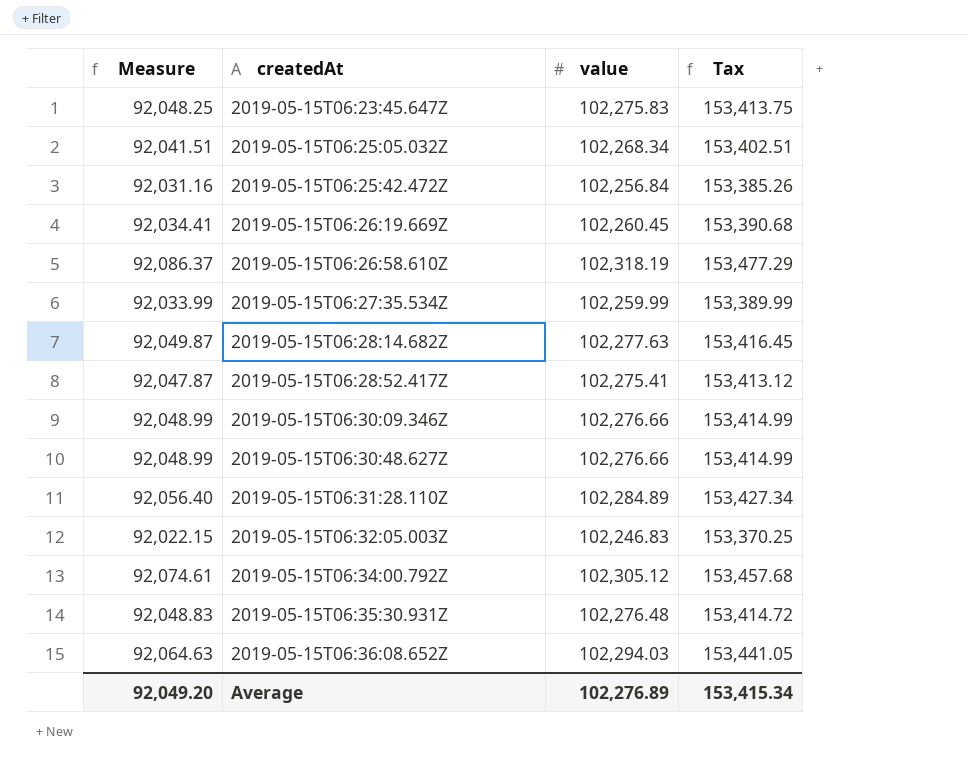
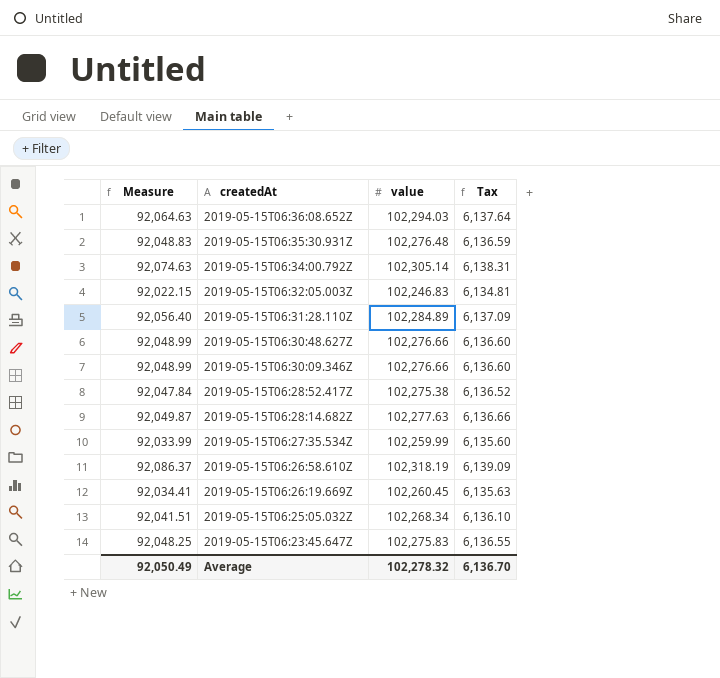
row order: createdAt ascending -> createdAt descending
column Tax | formula: [value] * 1.5 -> [value] * 0.06
row 2019-05-15T06:25:42.472Z: 92,031.16 | 102,256.84 | 153,385.26 -> none
2019-05-15T06:34:00.792Z | Measure: 92,074.61 -> 92,074.63
2019-05-15T06:34:00.792Z | value: 102,305.12 -> 102,305.14
2019-05-15T06:28:52.417Z | Measure: 92,047.87 -> 92,047.84
2019-05-15T06:28:52.417Z | value: 102,275.41 -> 102,275.38
Average | Measure: 92,049.20 -> 92,050.49
Average | value: 102,276.89 -> 102,278.32
Average | Tax: 153,415.34 -> 6,136.70

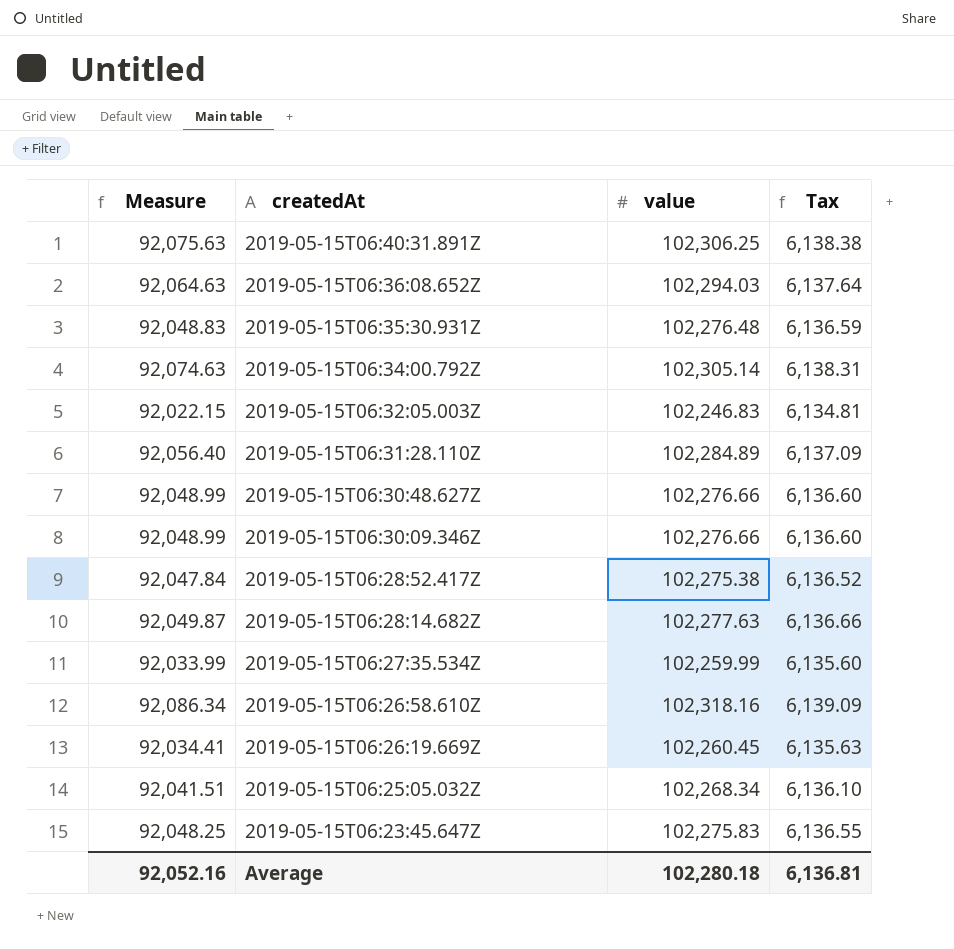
row 2019-05-15T06:40:31.891Z: none -> 92,075.63 | 102,306.25 | 6,138.38
2019-05-15T06:26:58.610Z | Measure: 92,086.37 -> 92,086.34
2019-05-15T06:26:58.610Z | value: 102,318.19 -> 102,318.16
Average | Measure: 92,050.49 -> 92,052.16
Average | value: 102,278.32 -> 102,280.18
Average | Tax: 6,136.70 -> 6,136.81

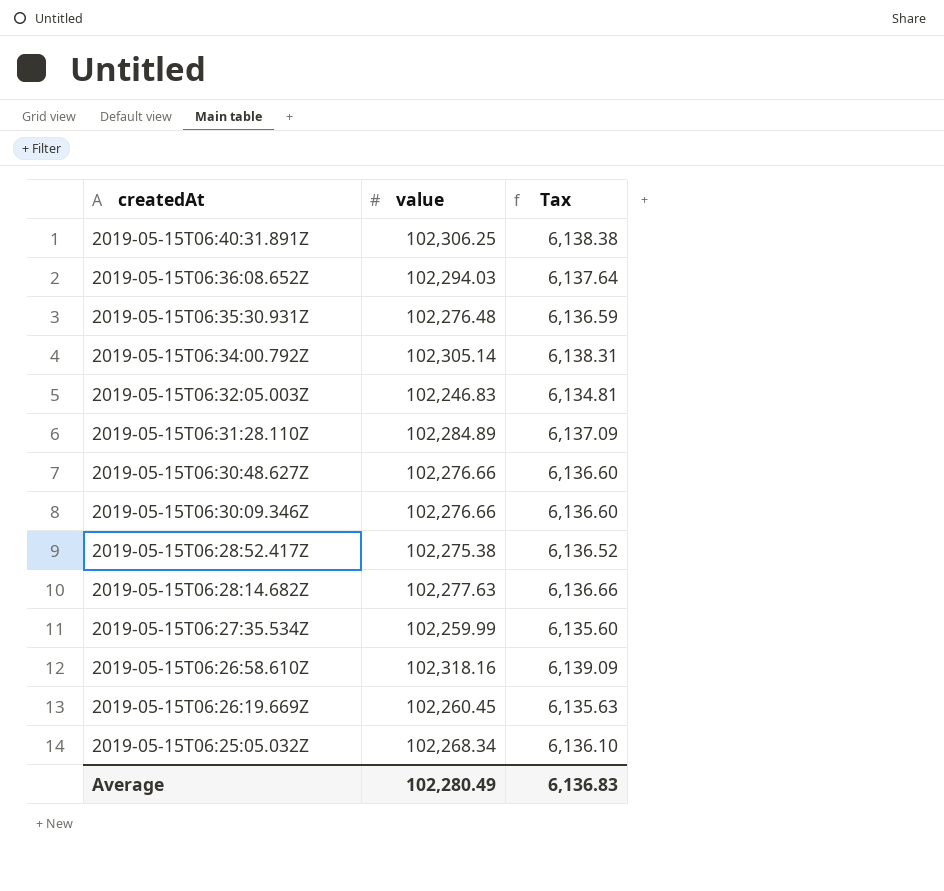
column Measure | formula: [value] * 0.9 -> none
row 2019-05-15T06:23:45.647Z: 92,048.25 | 102,275.83 | 6,136.55 -> none
Average | value: 102,280.18 -> 102,280.49
Average | Tax: 6,136.81 -> 6,136.83

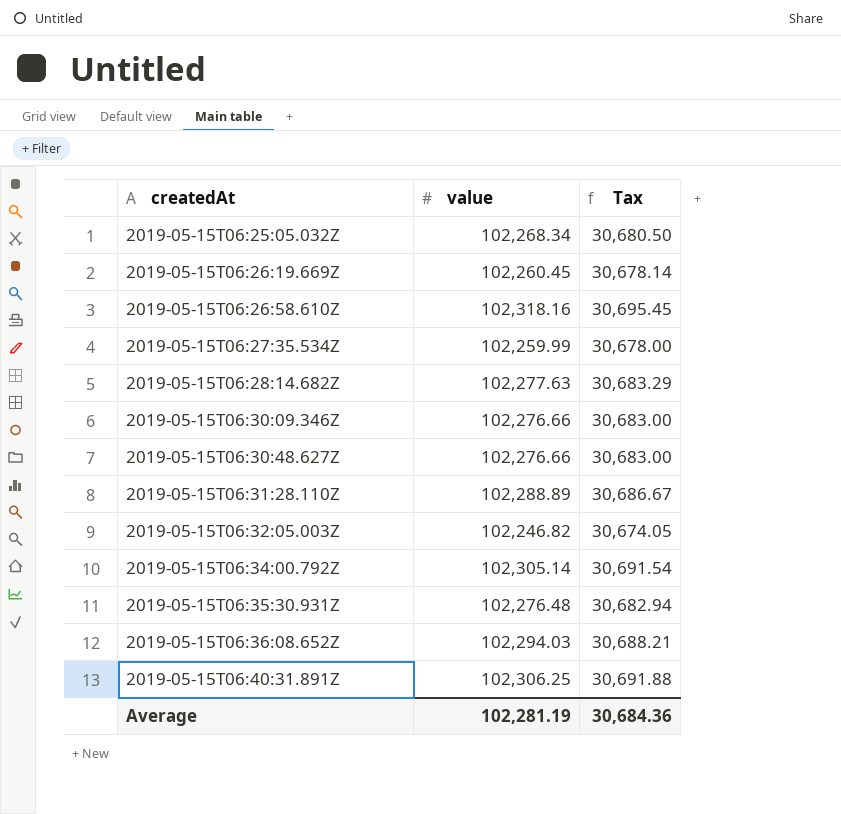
row order: createdAt descending -> createdAt ascending
column Tax | formula: [value] * 0.06 -> [value] * 0.3
row 2019-05-15T06:28:52.417Z: 102,275.38 | 6,136.52 -> none
2019-05-15T06:31:28.110Z | value: 102,284.89 -> 102,288.89
2019-05-15T06:32:05.003Z | value: 102,246.83 -> 102,246.82
Average | value: 102,280.49 -> 102,281.19
Average | Tax: 6,136.83 -> 30,684.36

